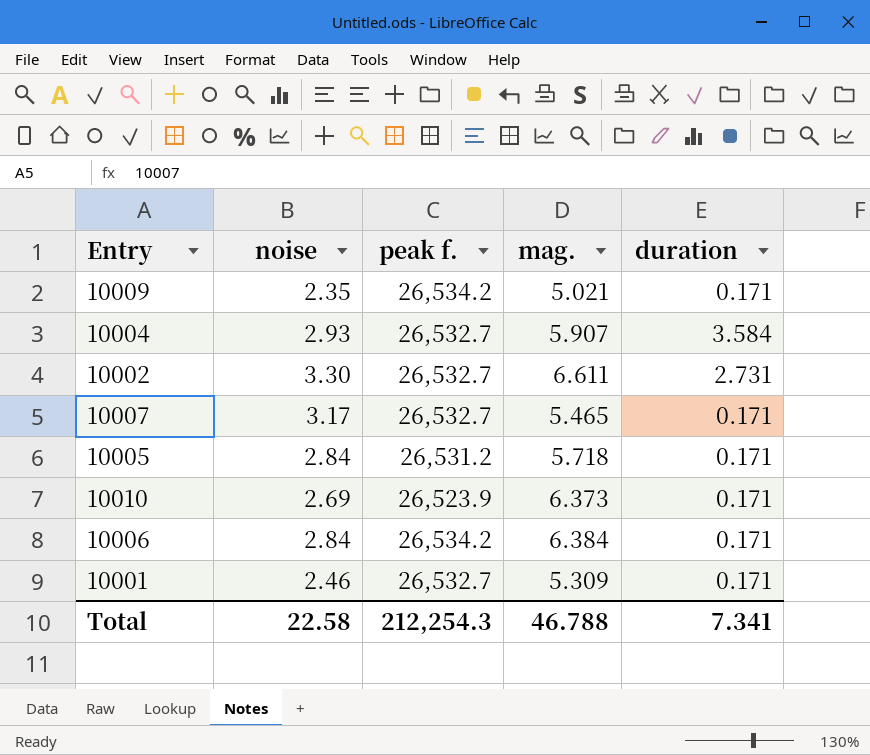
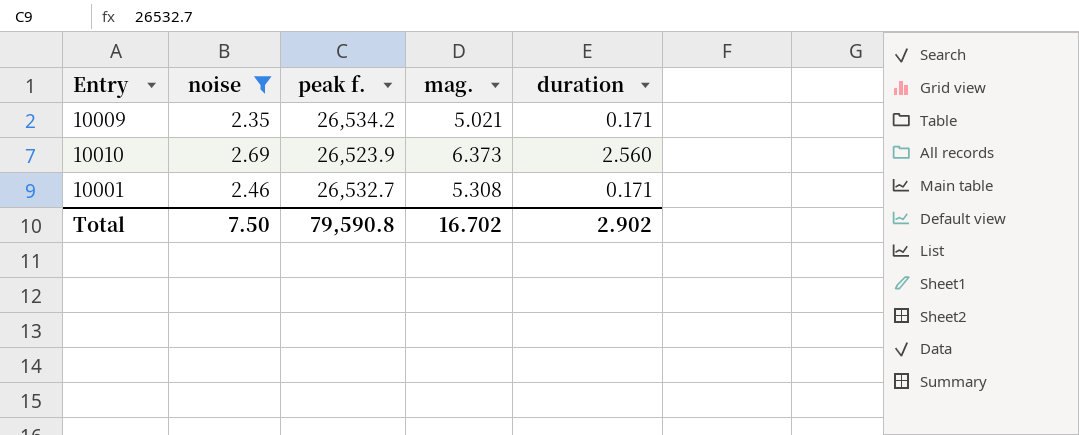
filter: none -> noise <= 2.69
10010 | duration: 0.171 -> 2.560
10001 | mag.: 5.309 -> 5.308
Total | noise: 22.58 -> 7.50
Total | peak f.: 212,254.3 -> 79,590.8
Total | mag.: 46.788 -> 16.702
Total | duration: 7.341 -> 2.902

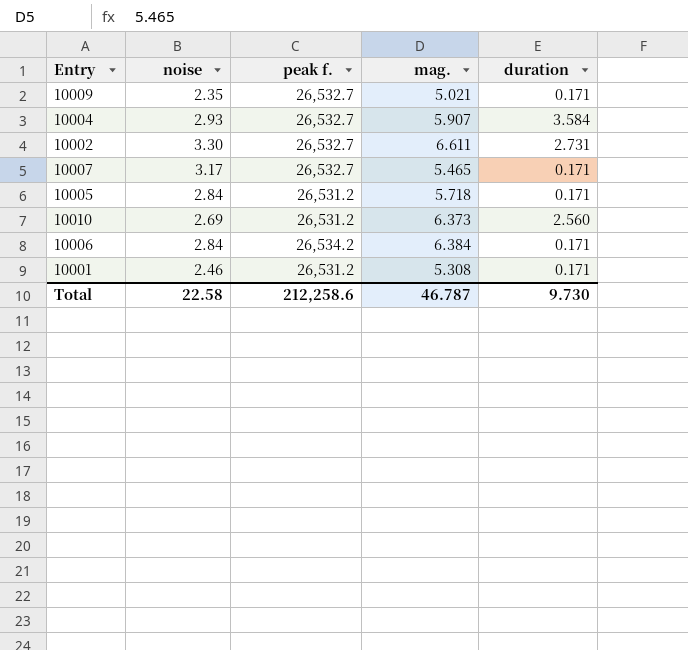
filter: noise <= 2.69 -> none
10009 | peak f.: 26,534.2 -> 26,532.7
10010 | peak f.: 26,523.9 -> 26,531.2
10001 | peak f.: 26,532.7 -> 26,531.2
Total | noise: 7.50 -> 22.58
Total | peak f.: 79,590.8 -> 212,258.6
Total | mag.: 16.702 -> 46.787
Total | duration: 2.902 -> 9.730

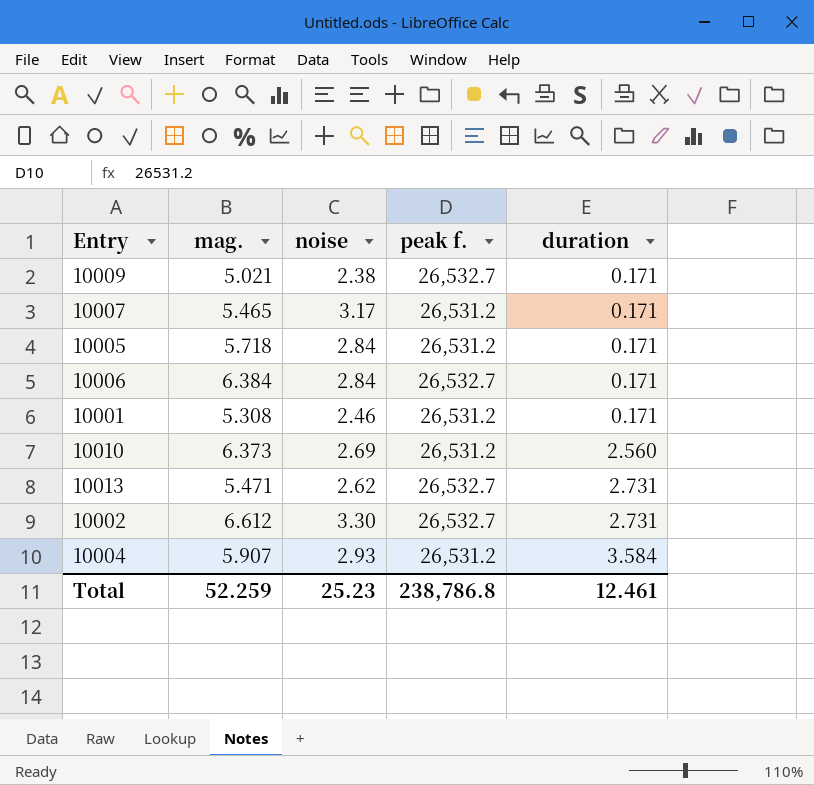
row order: none -> duration ascending
column mag. | position: 4 -> 2
10009 | noise: 2.35 -> 2.38
10007 | peak f.: 26,532.7 -> 26,531.2
10006 | peak f.: 26,534.2 -> 26,532.7
row 10013: none -> 5.471 | 2.62 | 26,532.7 | 2.731
10002 | mag.: 6.611 -> 6.612
10004 | peak f.: 26,532.7 -> 26,531.2
Total | mag.: 46.787 -> 52.259
Total | noise: 22.58 -> 25.23
Total | peak f.: 212,258.6 -> 238,786.8
Total | duration: 9.730 -> 12.461

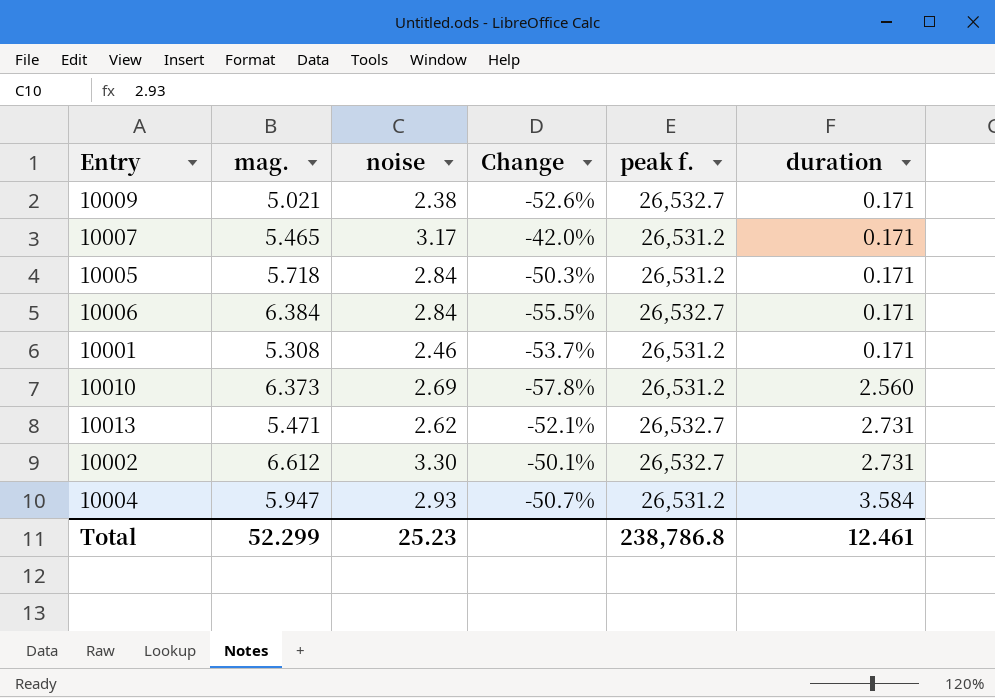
column Change | formula: none -> ([noise] - [mag.]) / [mag.]
10004 | mag.: 5.907 -> 5.947
Total | mag.: 52.259 -> 52.299

